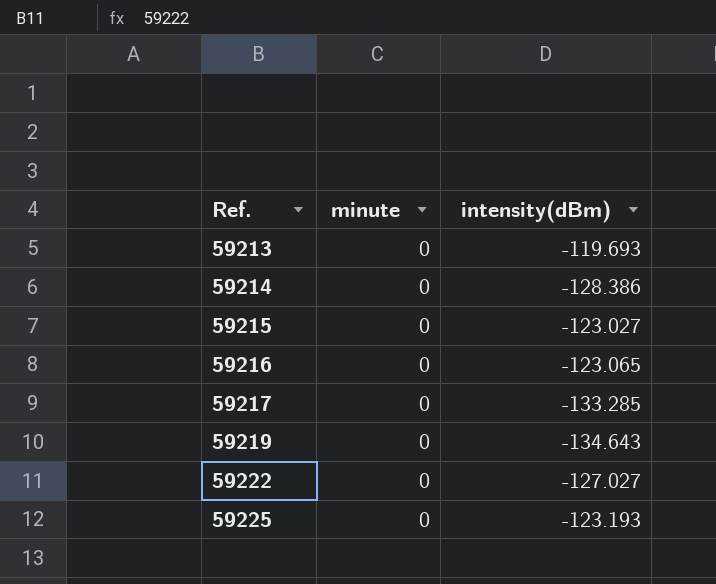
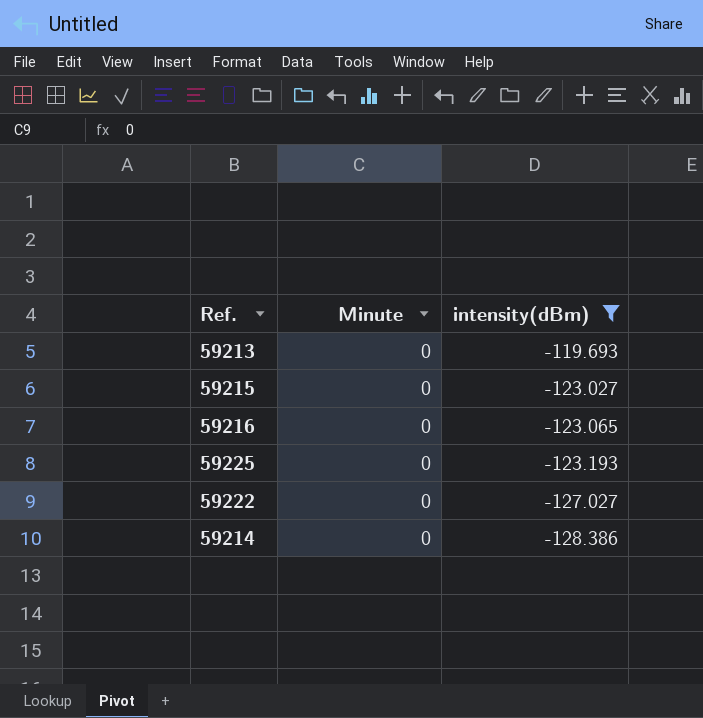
filter: none -> intensity(dBm) >= -128.386
row order: Ref. ascending -> intensity(dBm) descending
column name: minute -> Minute

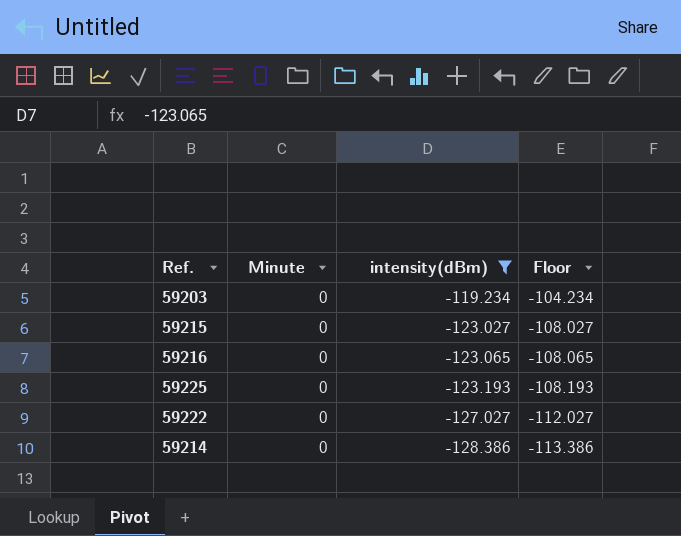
column Floor | formula: none -> [intensity(dBm)] + 15
row 59213: 0 | -119.693 -> none
row 59203: none -> 0 | -119.234 | -104.234

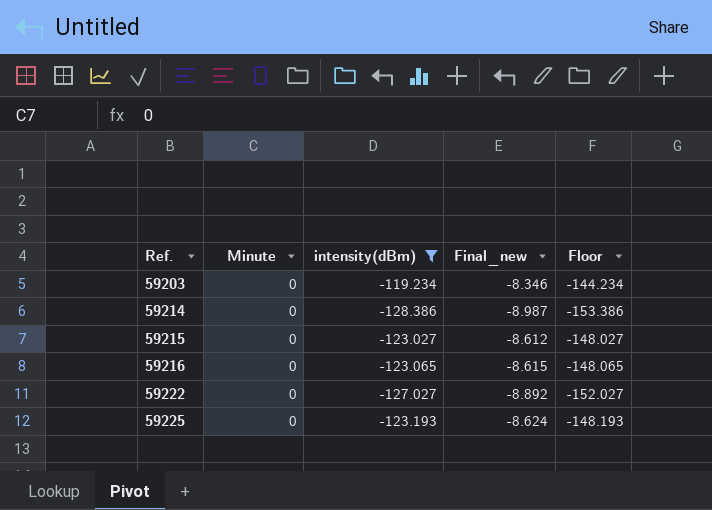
row order: intensity(dBm) descending -> Ref. ascending
column Final_new | formula: none -> [intensity(dBm)] * 0.07
column Floor | formula: [intensity(dBm)] + 15 -> [intensity(dBm)] - 25

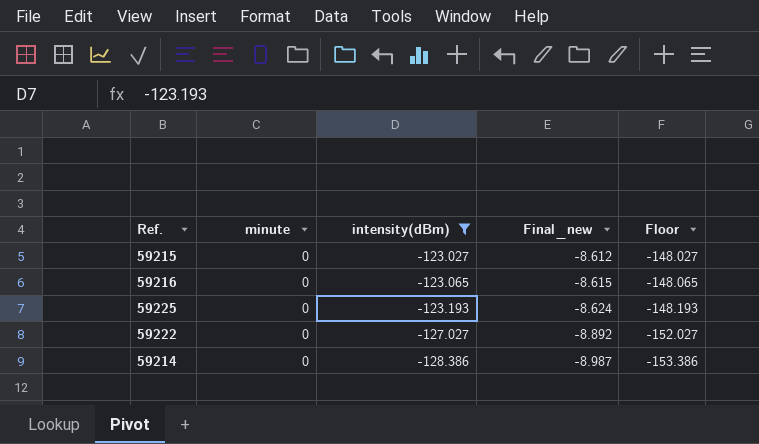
row order: Ref. ascending -> intensity(dBm) descending
column name: Minute -> minute
row 59203: 0 | -119.234 | -8.346 | -144.234 -> none

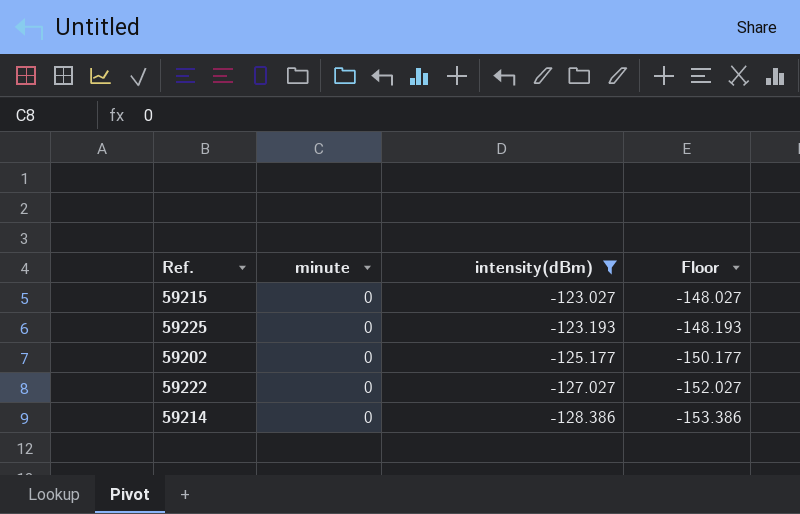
column Final_new | formula: [intensity(dBm)] * 0.07 -> none
row 59216: 0 | -123.065 | -8.615 | -148.065 -> none
row 59202: none -> 0 | -125.177 | -150.177

